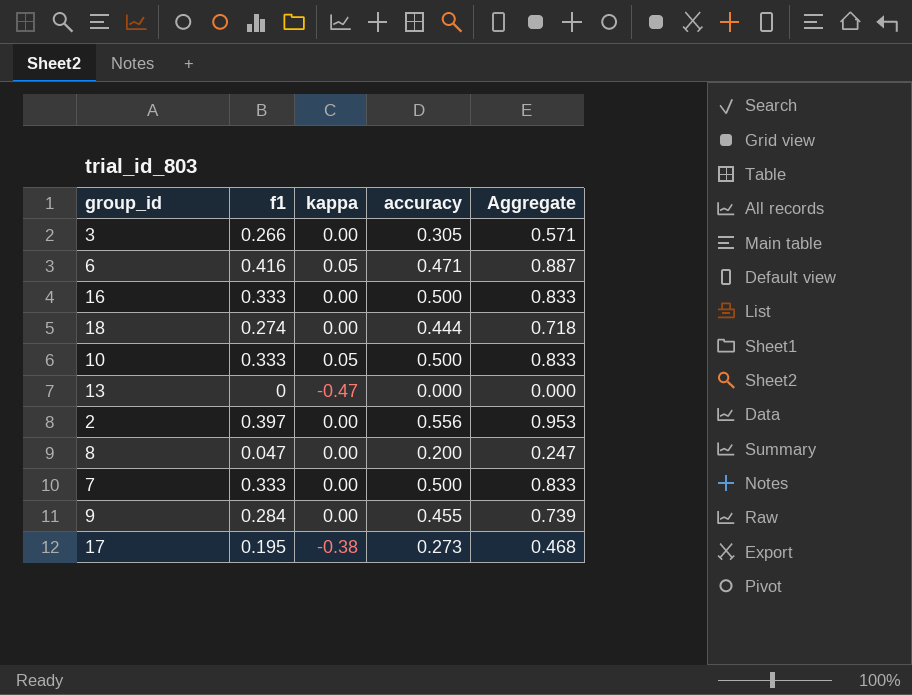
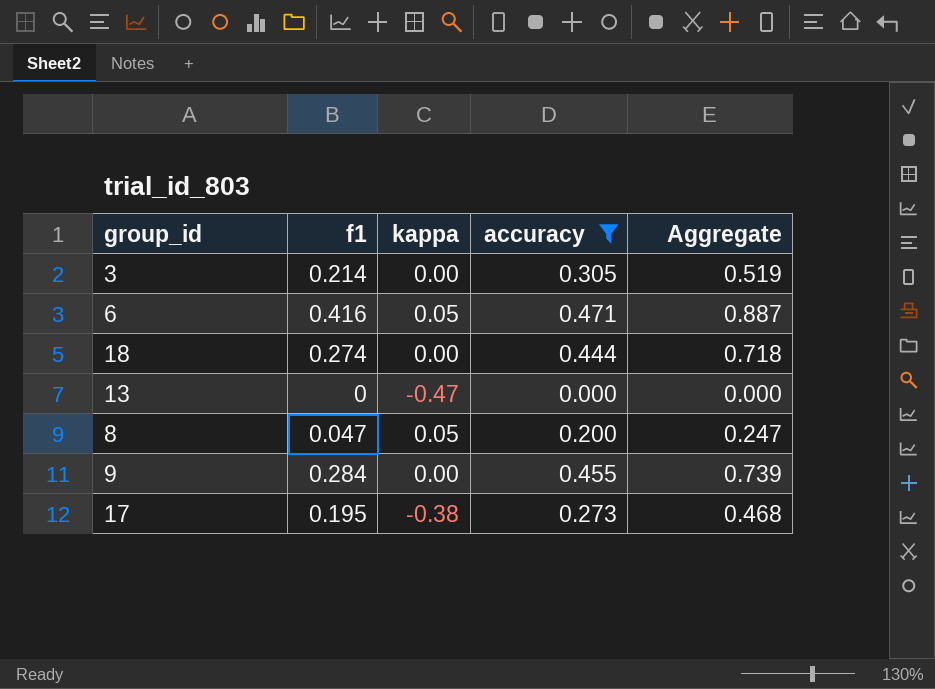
filter: none -> accuracy <= 0.471
3 | f1: 0.266 -> 0.214
3 | Aggregate: 0.571 -> 0.519
8 | kappa: 0.00 -> 0.05

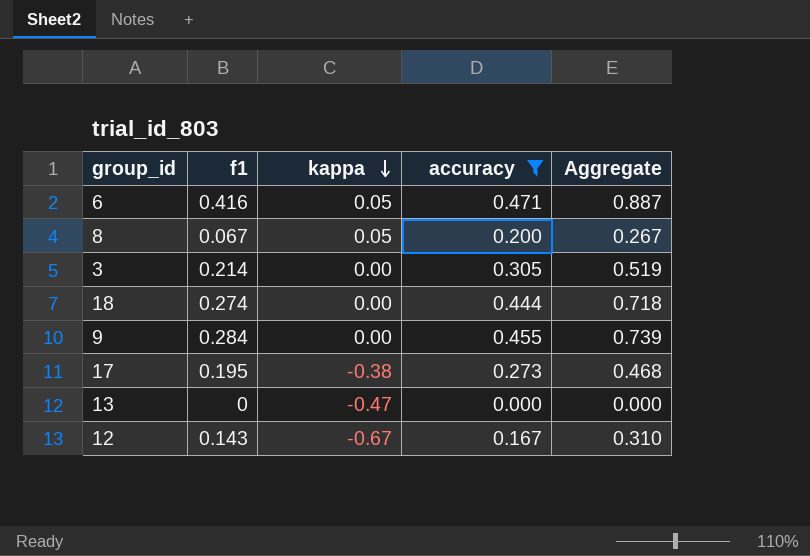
row order: none -> kappa descending
8 | f1: 0.047 -> 0.067
8 | Aggregate: 0.247 -> 0.267
row 12: none -> 0.143 | -0.67 | 0.167 | 0.310

